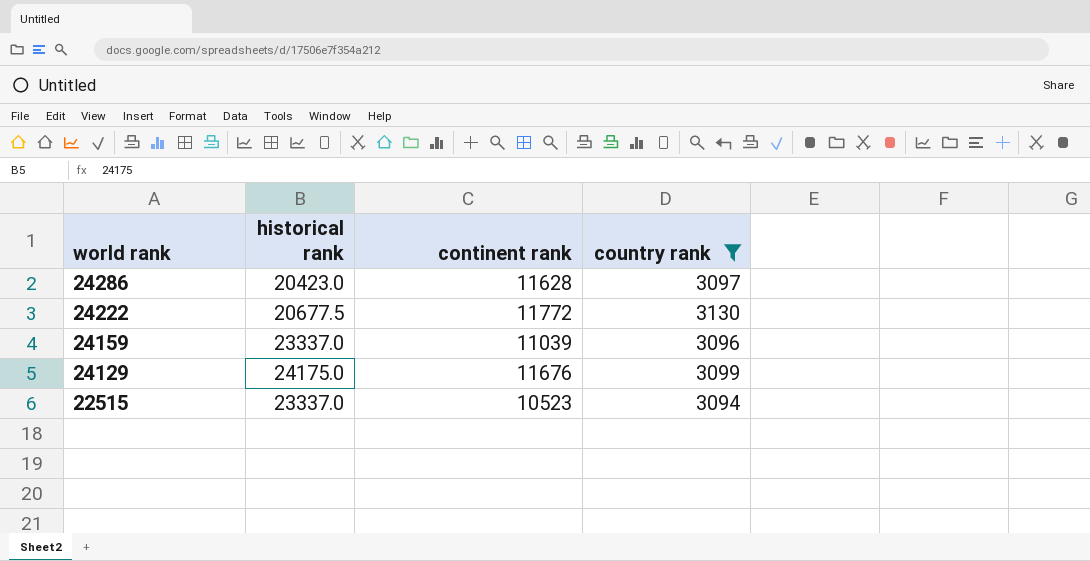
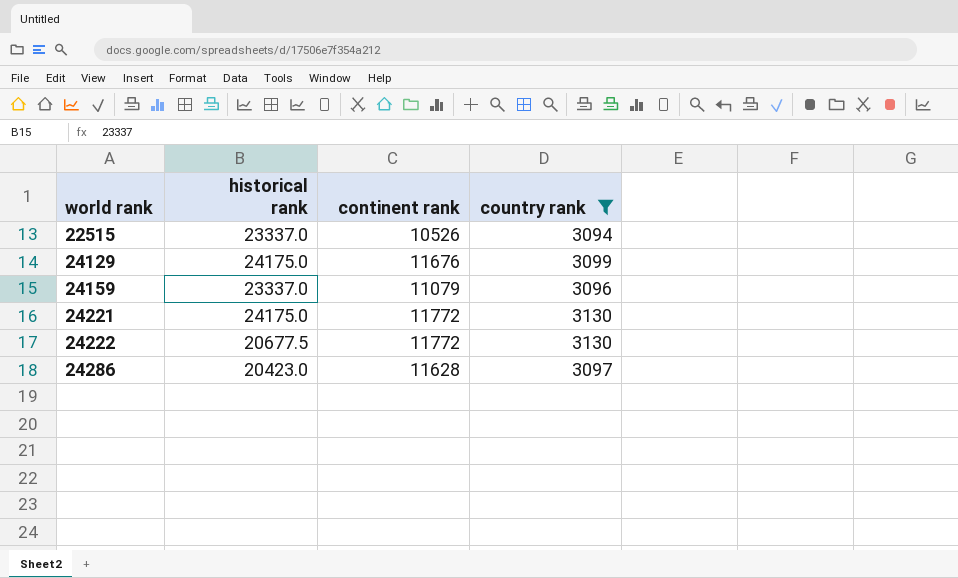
row order: world rank descending -> world rank ascending
22515 | continent rank: 10523 -> 10526
24159 | continent rank: 11039 -> 11079
row 24221: none -> 24175.0 | 11772 | 3130

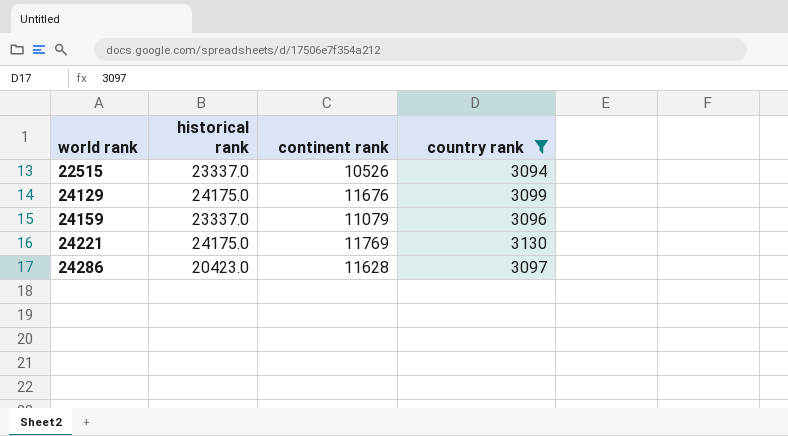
row 24222: 20677.5 | 11772 | 3130 -> none
24221 | continent rank: 11772 -> 11769

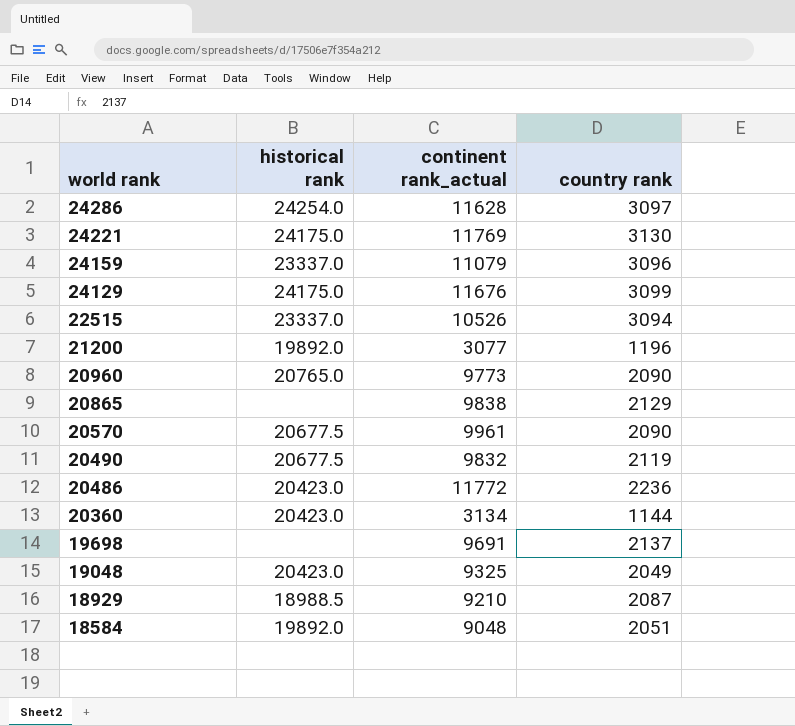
filter: country rank >= 3094 -> none
row order: world rank ascending -> world rank descending
column name: continent rank -> continent rank_actual
24286 | historical rank: 20423.0 -> 24254.0

